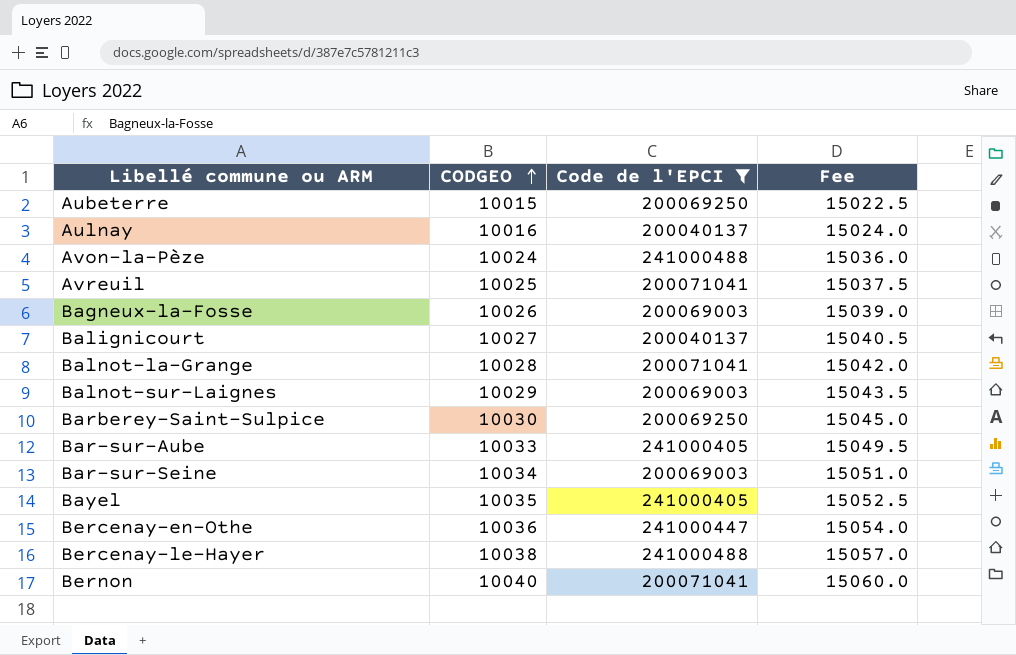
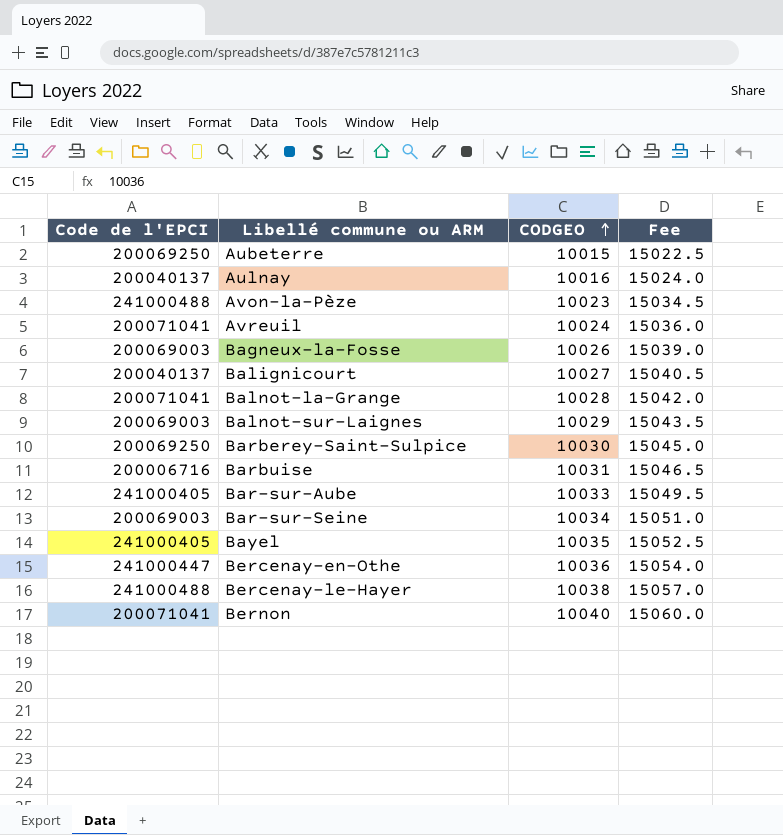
filter: Code de l'EPCI != 200006716 -> none
column Code de l'EPCI | position: 3 -> 1
Avon-la-Pèze | CODGEO: 10024 -> 10023
Avon-la-Pèze | Fee: 15036.0 -> 15034.5
Avreuil | CODGEO: 10025 -> 10024
Avreuil | Fee: 15037.5 -> 15036.0

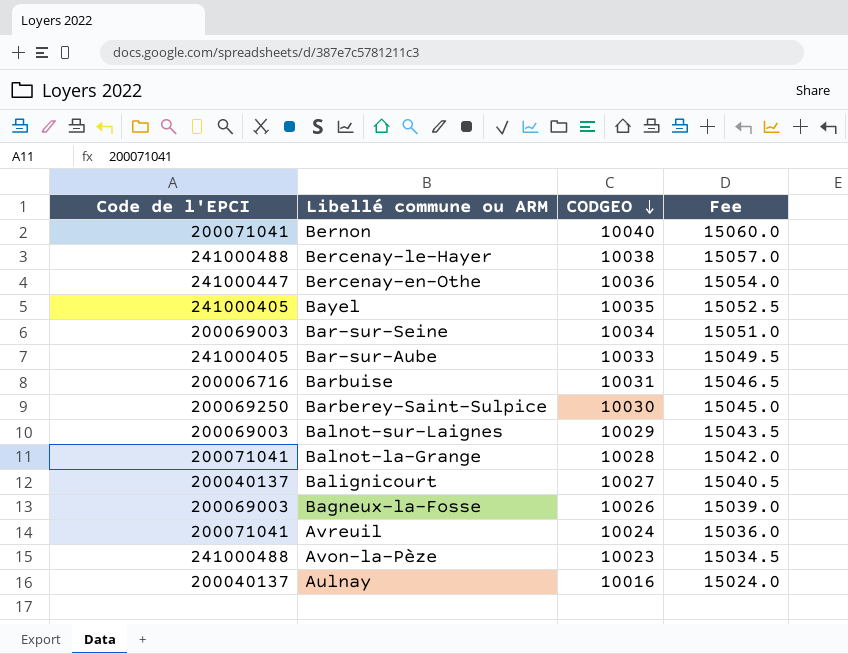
row order: CODGEO ascending -> CODGEO descending
row Aubeterre: 200069250 | 10015 | 15022.5 -> none

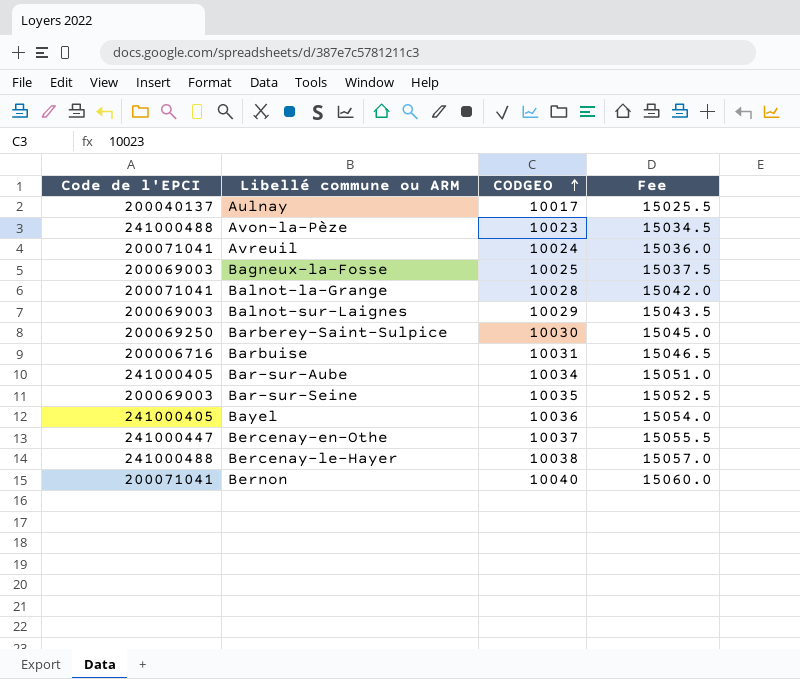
row order: CODGEO descending -> CODGEO ascending
row Balignicourt: 200040137 | 10027 | 15040.5 -> none
Aulnay | CODGEO: 10016 -> 10017
Aulnay | Fee: 15024.0 -> 15025.5
Bagneux-la-Fosse | CODGEO: 10026 -> 10025
Bagneux-la-Fosse | Fee: 15039.0 -> 15037.5
Bar-sur-Aube | CODGEO: 10033 -> 10034
Bar-sur-Aube | Fee: 15049.5 -> 15051.0
Bar-sur-Seine | CODGEO: 10034 -> 10035
Bar-sur-Seine | Fee: 15051.0 -> 15052.5
Bayel | CODGEO: 10035 -> 10036
Bayel | Fee: 15052.5 -> 15054.0
Bercenay-en-Othe | CODGEO: 10036 -> 10037
Bercenay-en-Othe | Fee: 15054.0 -> 15055.5

